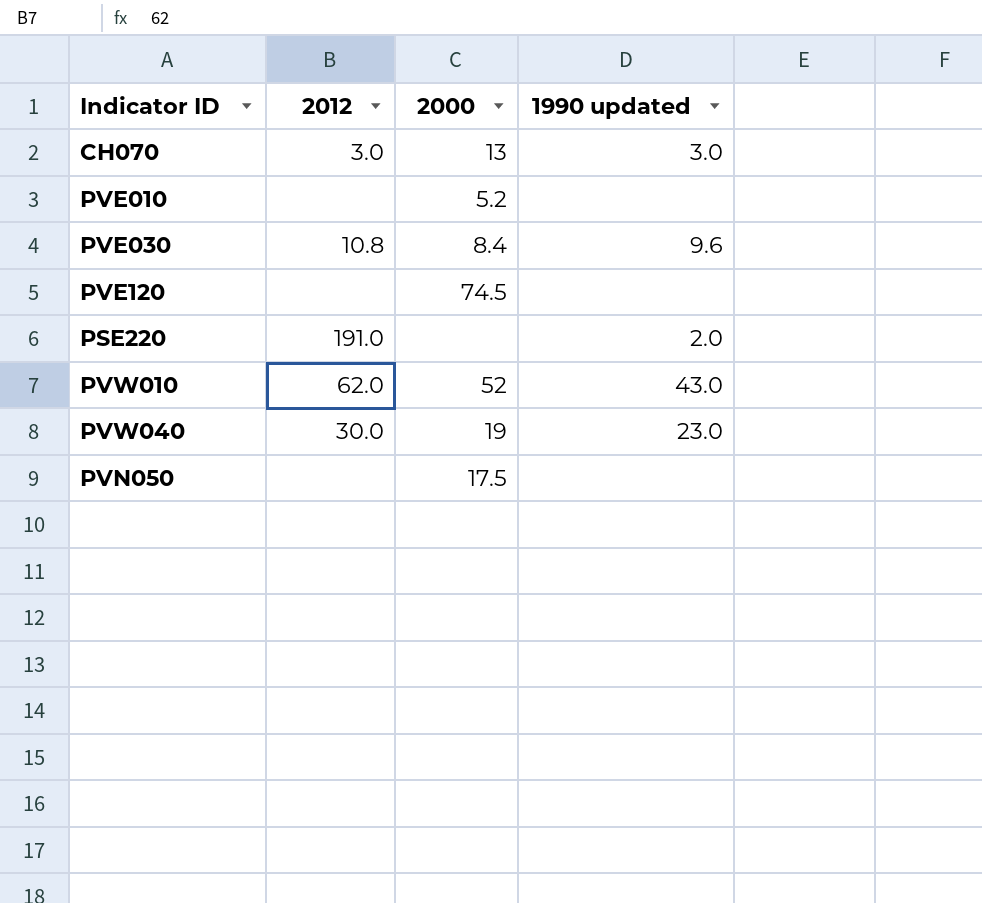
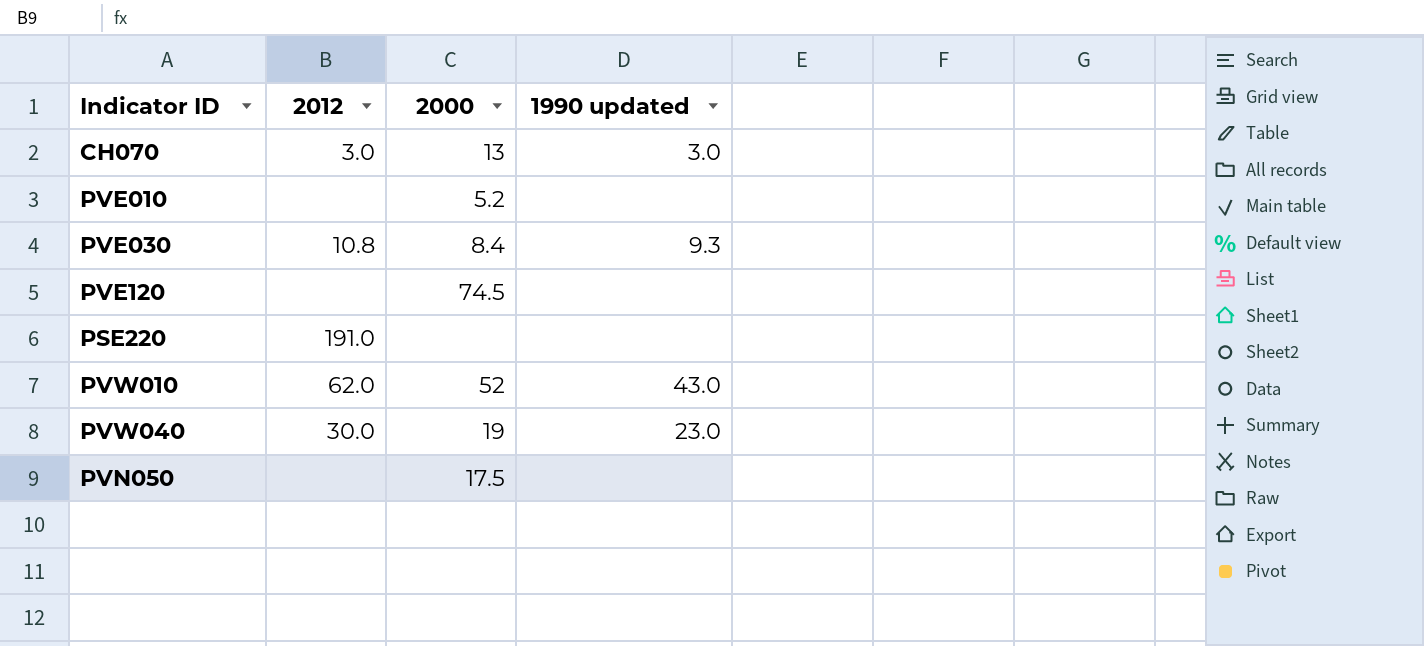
PVE030 | 1990 updated: 9.6 -> 9.3
PSE220 | 1990 updated: 2.0 -> none

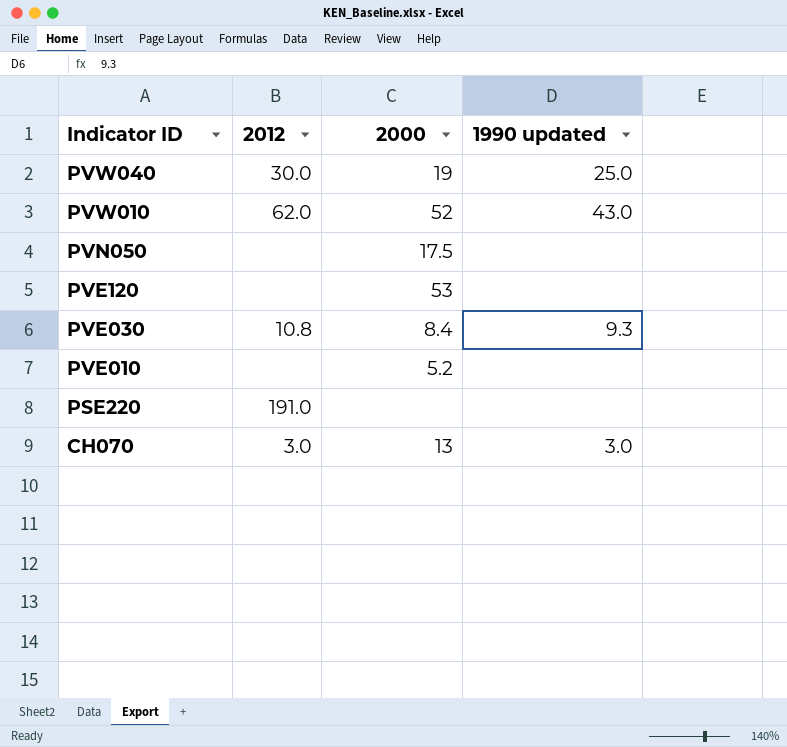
row order: none -> Indicator ID descending
PVW040 | 1990 updated: 23.0 -> 25.0
PVE120 | 2000: 74.5 -> 53

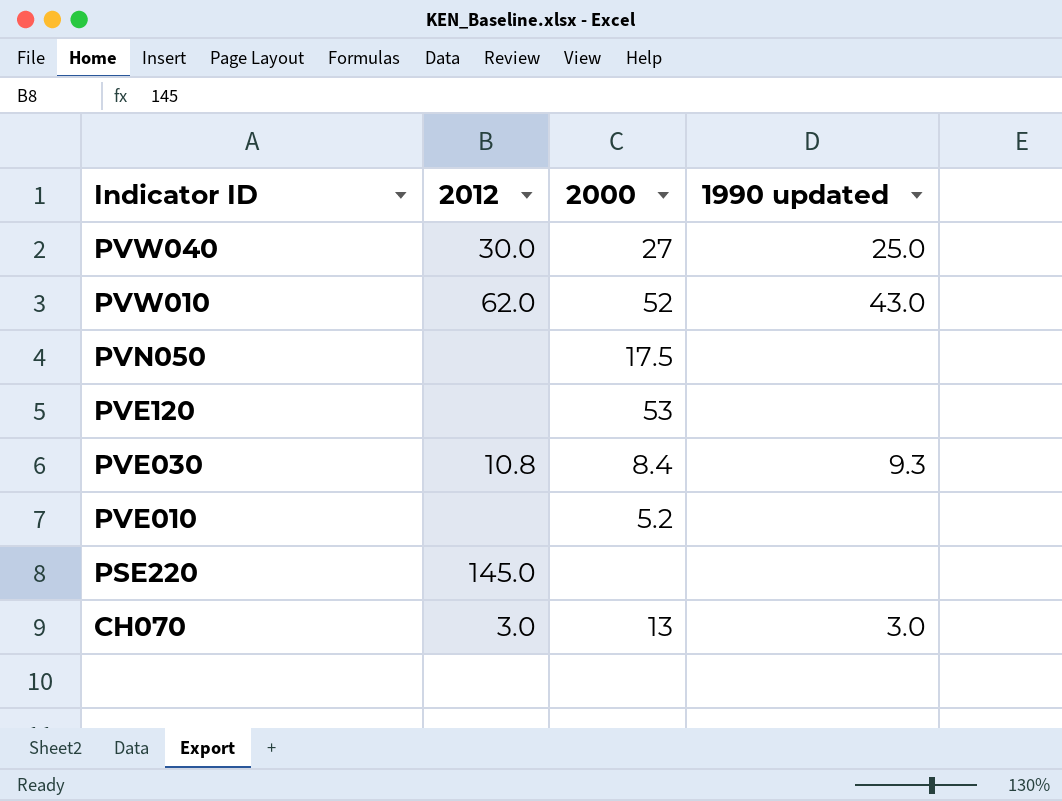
PVW040 | 2000: 19 -> 27
PSE220 | 2012: 191.0 -> 145.0

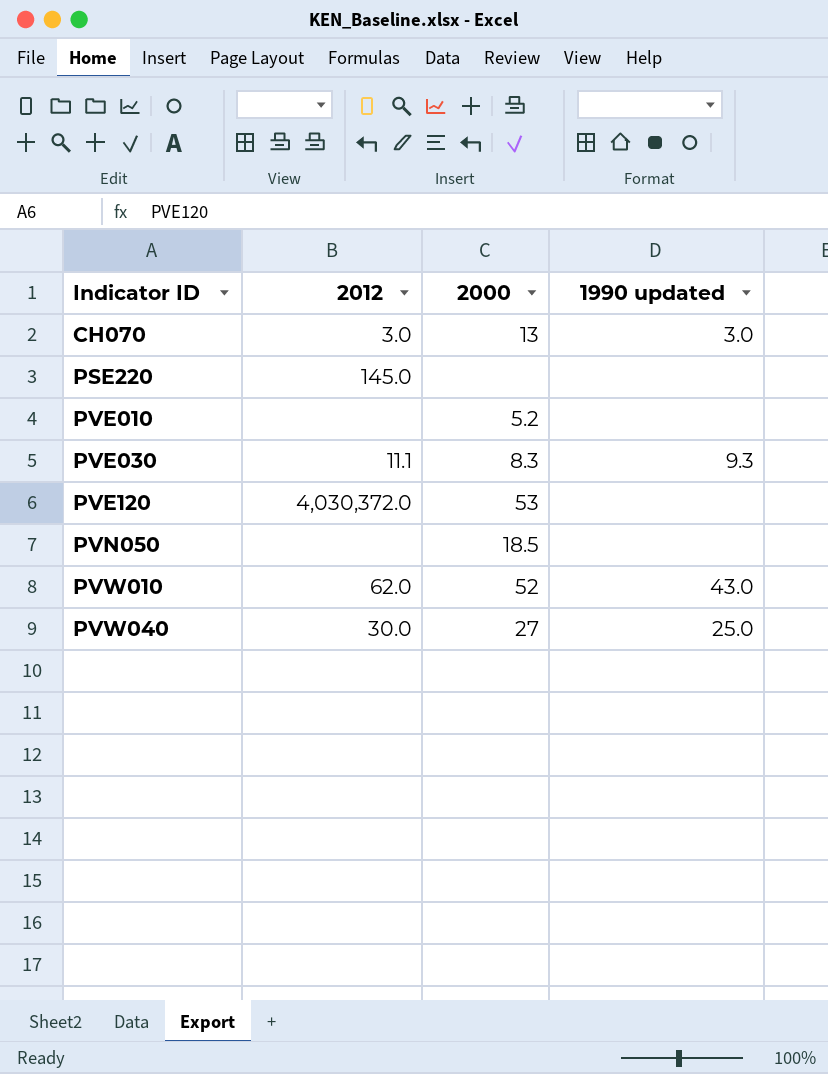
row order: Indicator ID descending -> Indicator ID ascending
PVE030 | 2012: 10.8 -> 11.1
PVE030 | 2000: 8.4 -> 8.3
PVE120 | 2012: none -> 4,030,372.0
PVN050 | 2000: 17.5 -> 18.5

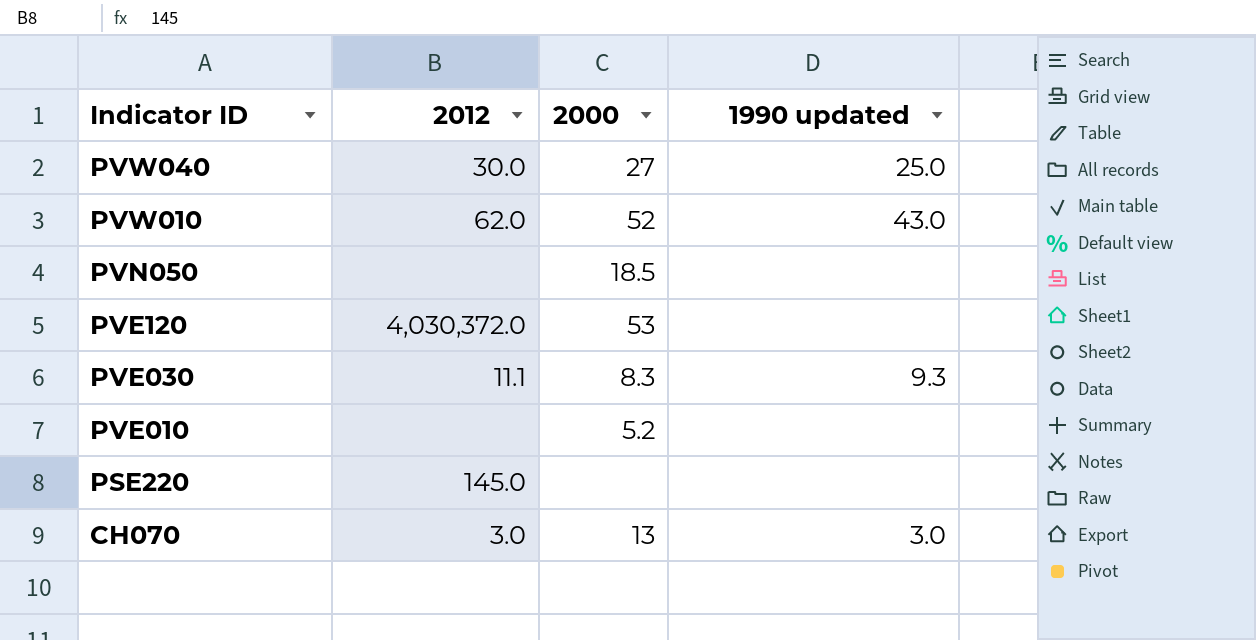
row order: Indicator ID ascending -> Indicator ID descending

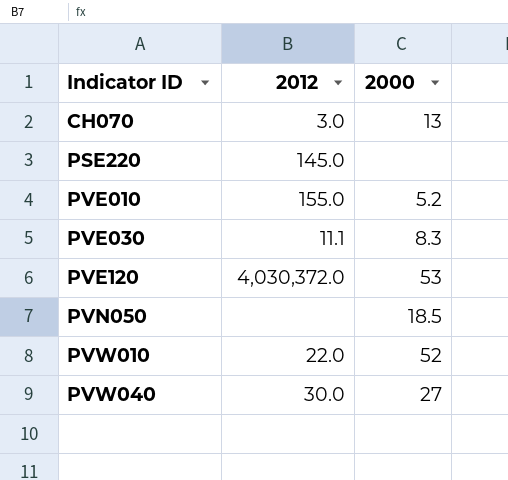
row order: Indicator ID descending -> Indicator ID ascending
column 1990 updated | position: 4 -> none
PVE010 | 2012: none -> 155.0
PVW010 | 2012: 62.0 -> 22.0

